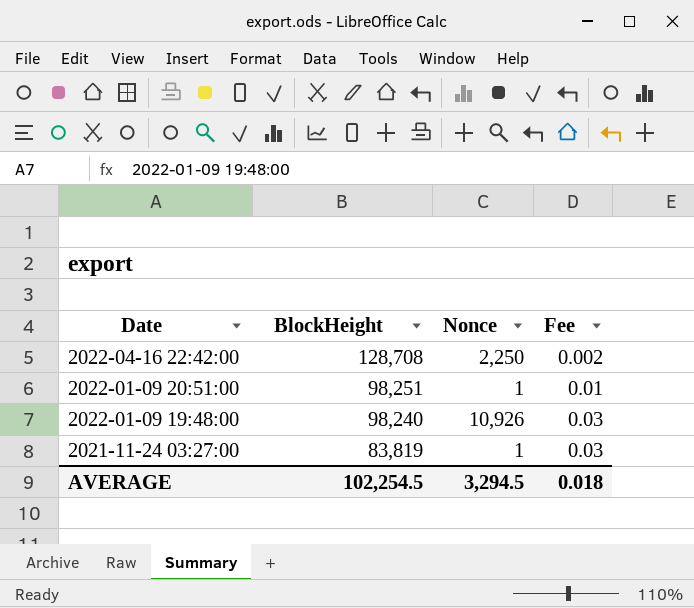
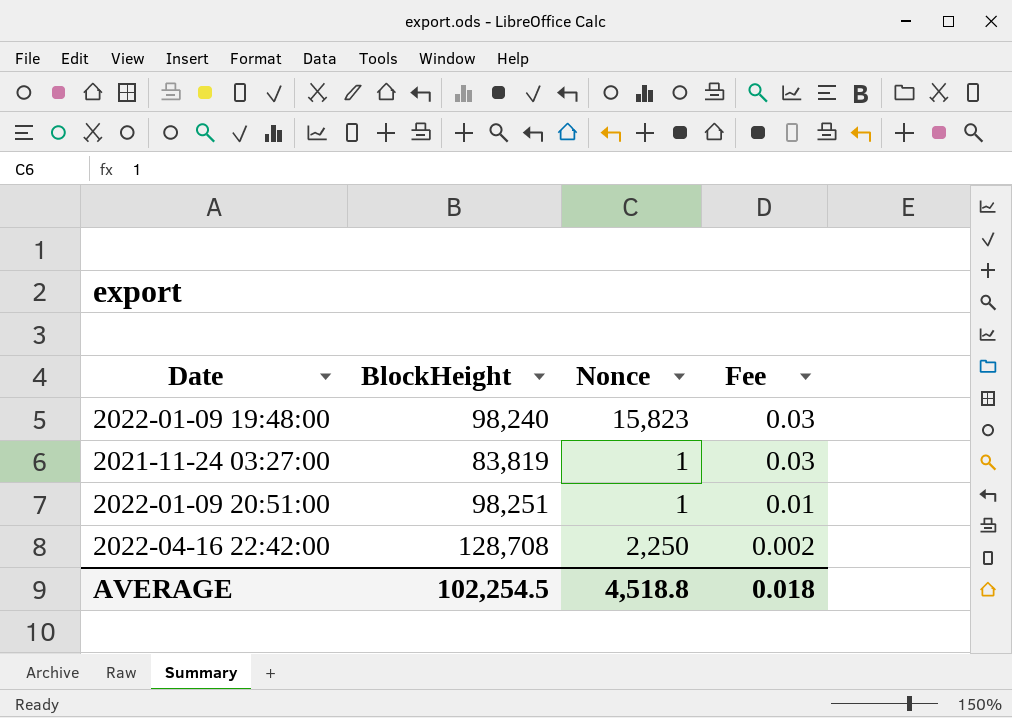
row order: Date descending -> Fee descending
2022-01-09 19:48:00 | Nonce: 10,926 -> 15,823
AVERAGE | Nonce: 3,294.5 -> 4,518.8

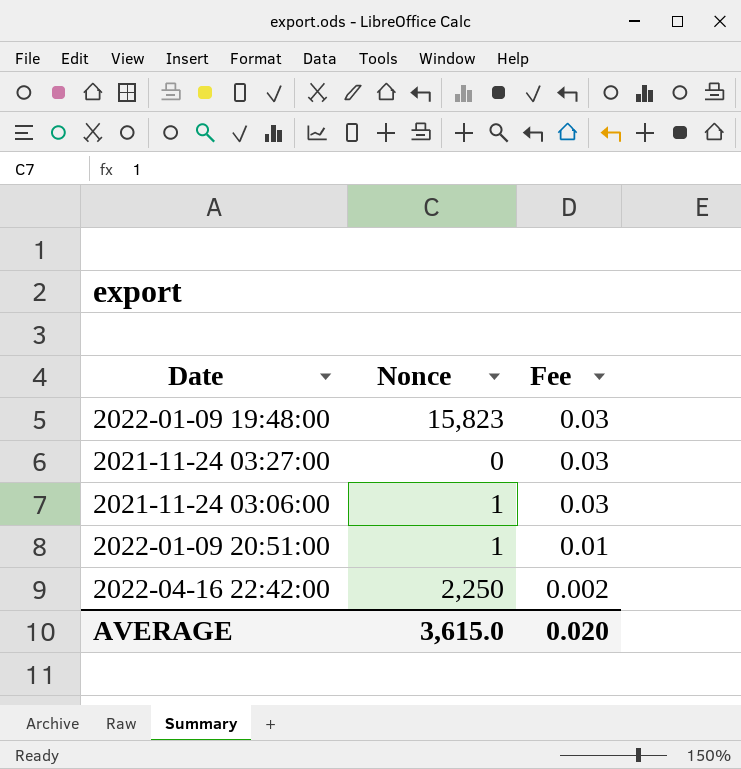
column BlockHeight | position: 2 -> none
2021-11-24 03:27:00 | Nonce: 1 -> 0
row 2021-11-24 03:06:00: none -> 1 | 0.03
AVERAGE | Nonce: 4,518.8 -> 3,615.0
AVERAGE | Fee: 0.018 -> 0.020

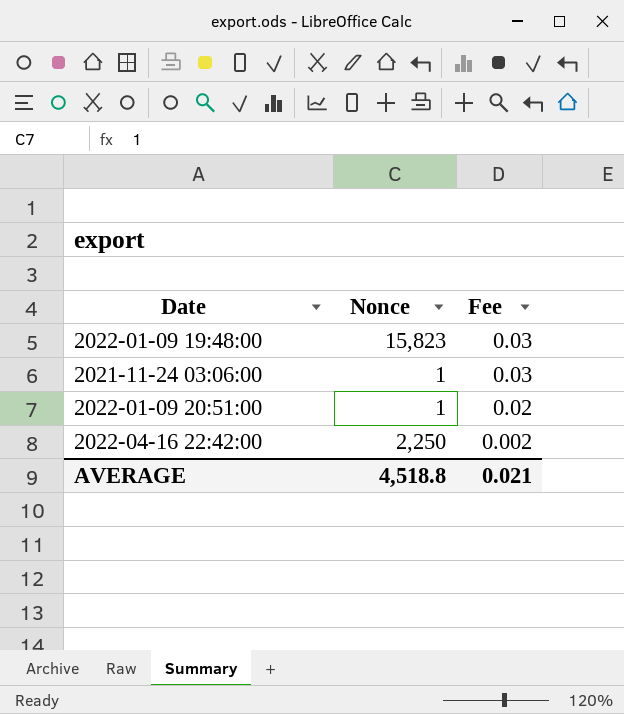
row 2021-11-24 03:27:00: 0 | 0.03 -> none
2022-01-09 20:51:00 | Fee: 0.01 -> 0.02
AVERAGE | Nonce: 3,615.0 -> 4,518.8
AVERAGE | Fee: 0.020 -> 0.021

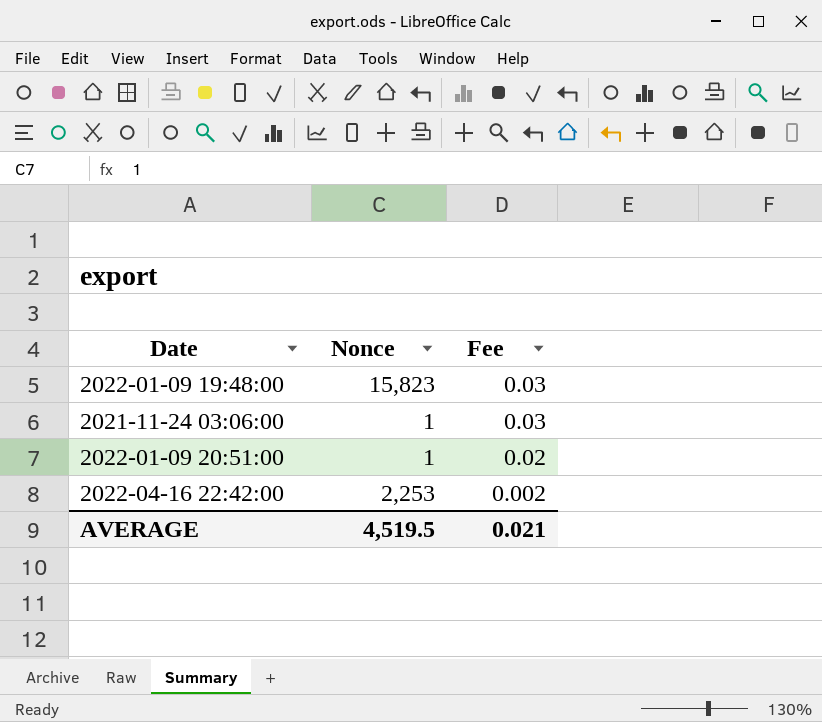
2022-04-16 22:42:00 | Nonce: 2,250 -> 2,253
AVERAGE | Nonce: 4,518.8 -> 4,519.5

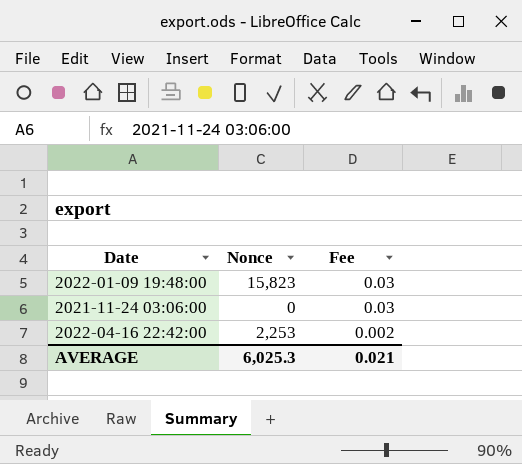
row 2022-01-09 20:51:00: 1 | 0.02 -> none
2021-11-24 03:06:00 | Nonce: 1 -> 0
AVERAGE | Nonce: 4,519.5 -> 6,025.3

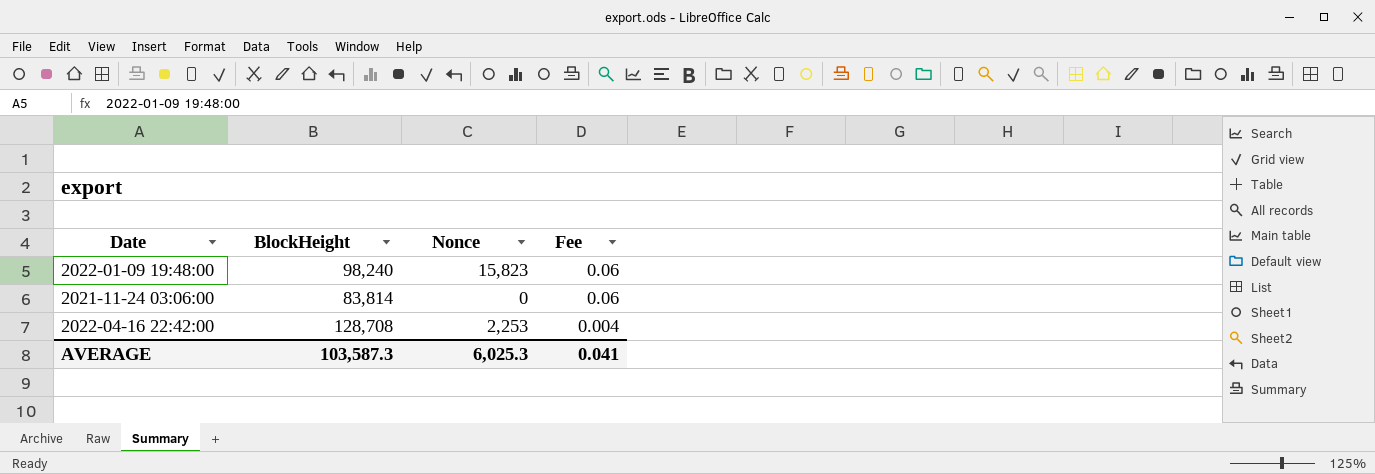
column BlockHeight | position: none -> 2
2022-01-09 19:48:00 | Fee: 0.03 -> 0.06
2021-11-24 03:06:00 | Fee: 0.03 -> 0.06
2022-04-16 22:42:00 | Fee: 0.002 -> 0.004
AVERAGE | Fee: 0.021 -> 0.041

